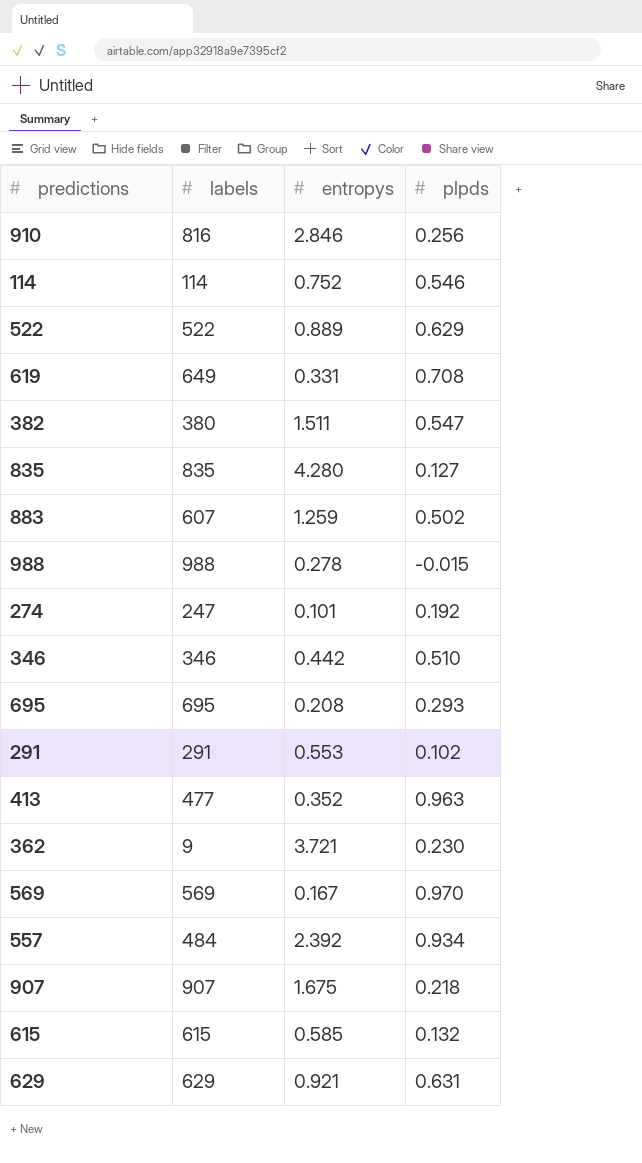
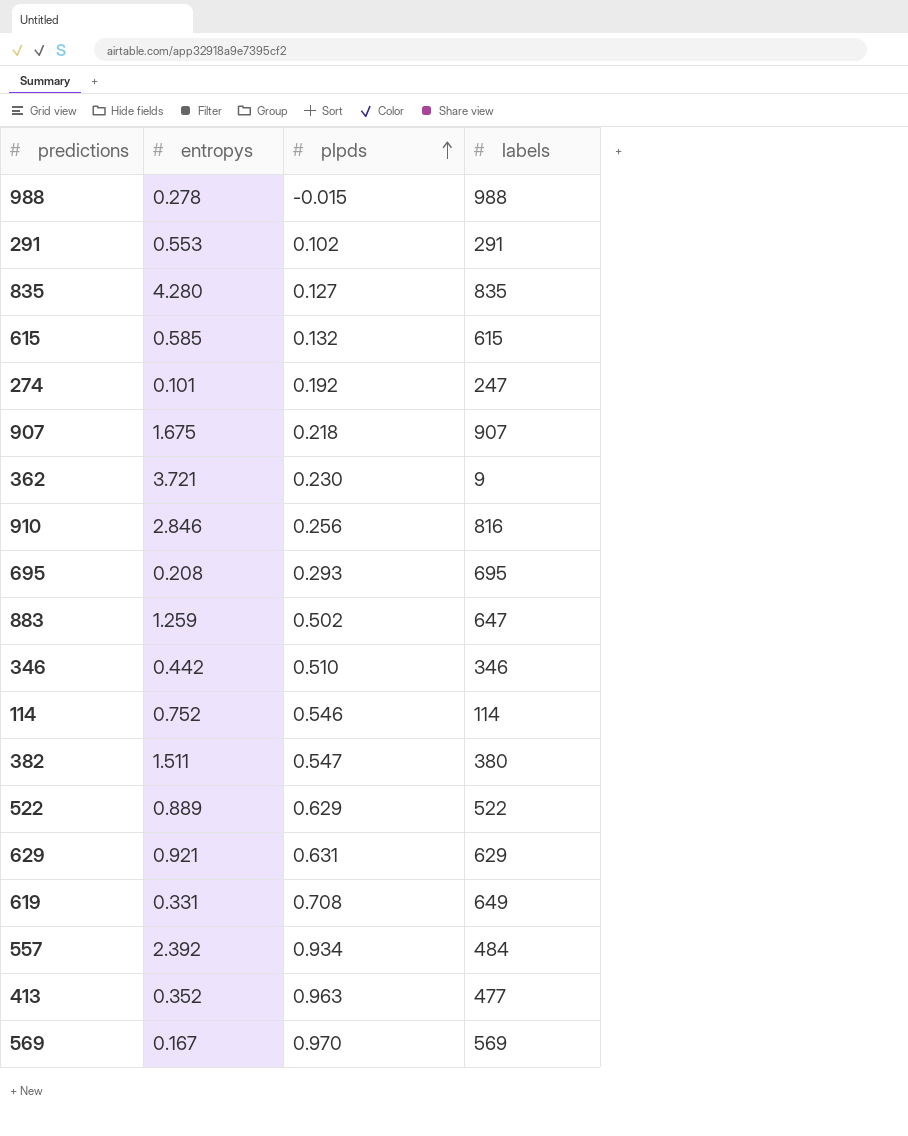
row order: none -> plpds ascending
column labels | position: 2 -> 4
883 | labels: 607 -> 647

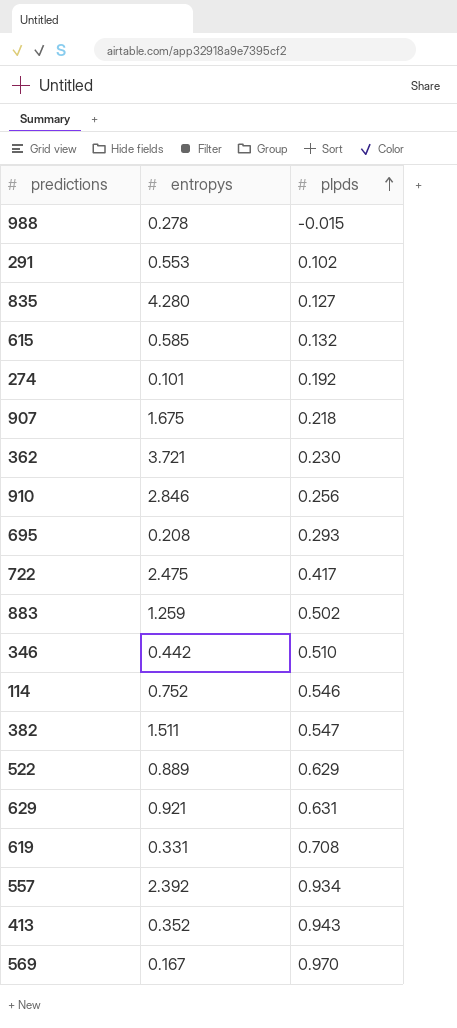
column labels | position: 4 -> none
row 722: none -> 2.475 | 0.417
413 | plpds: 0.963 -> 0.943

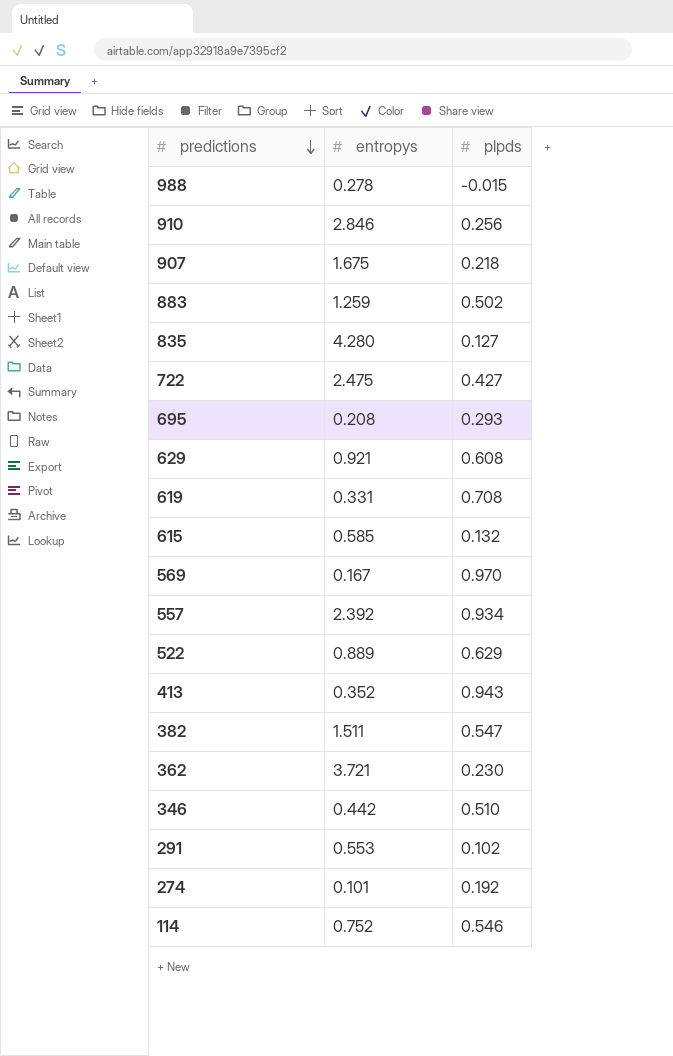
row order: plpds ascending -> predictions descending
722 | plpds: 0.417 -> 0.427
629 | plpds: 0.631 -> 0.608

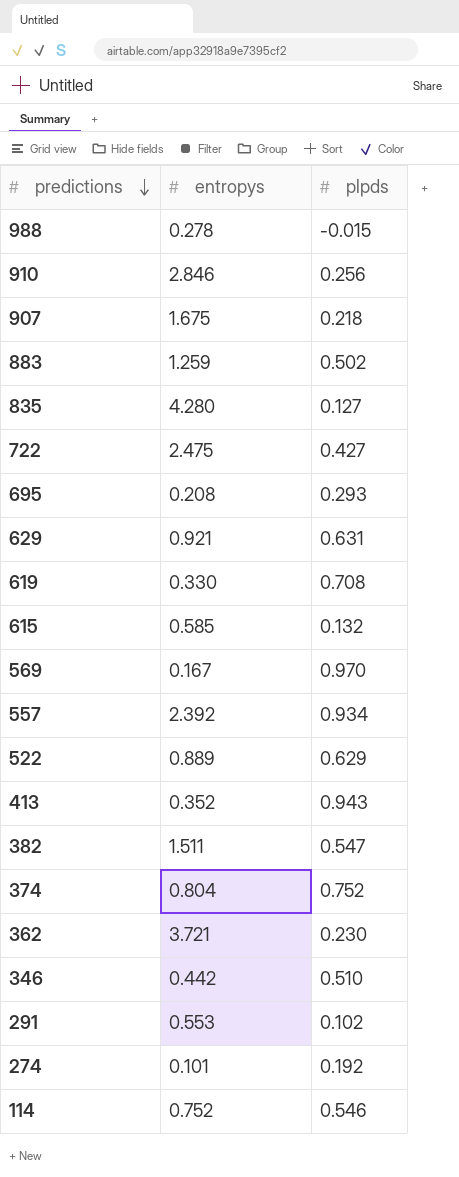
629 | plpds: 0.608 -> 0.631
619 | entropys: 0.331 -> 0.330
row 374: none -> 0.804 | 0.752

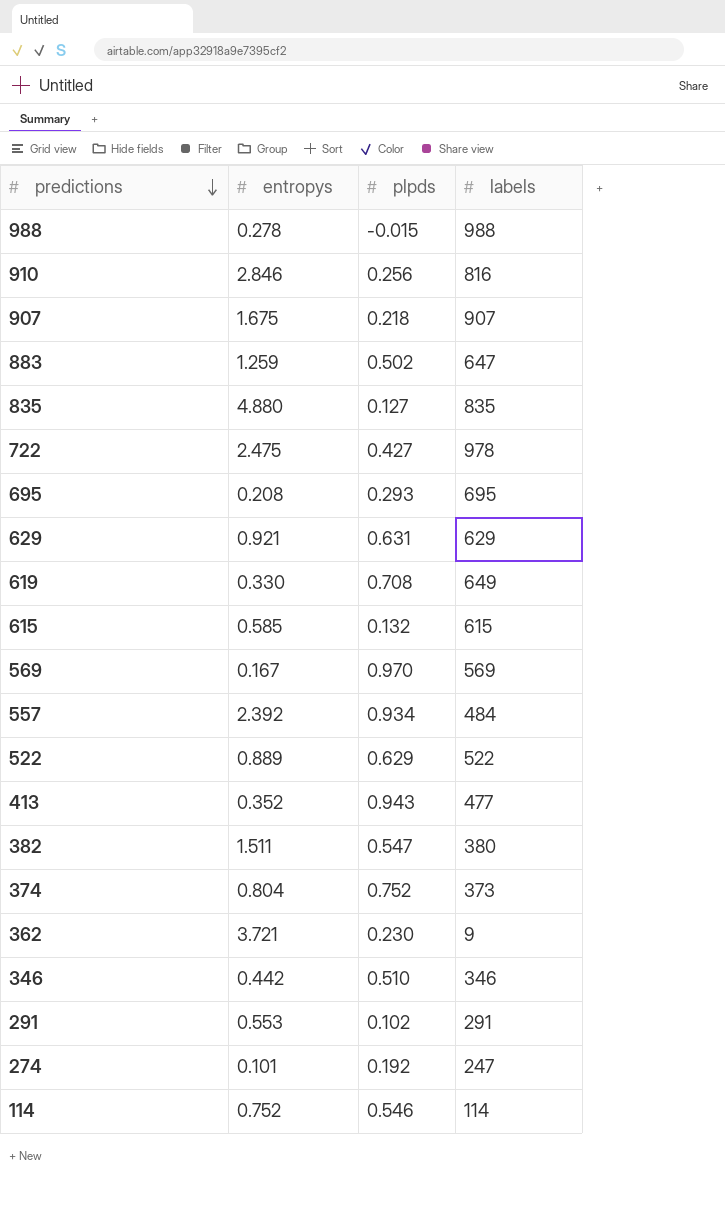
column labels | position: none -> 4
835 | entropys: 4.280 -> 4.880

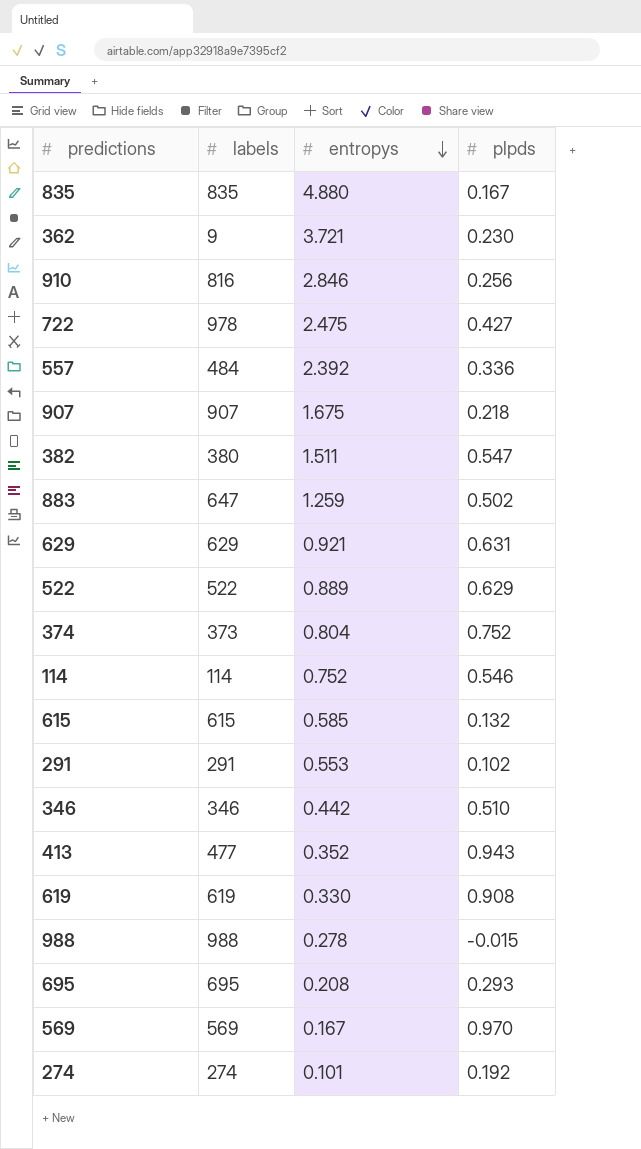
row order: predictions descending -> entropys descending
column labels | position: 4 -> 2
835 | plpds: 0.127 -> 0.167
557 | plpds: 0.934 -> 0.336
619 | labels: 649 -> 619
619 | plpds: 0.708 -> 0.908
274 | labels: 247 -> 274

